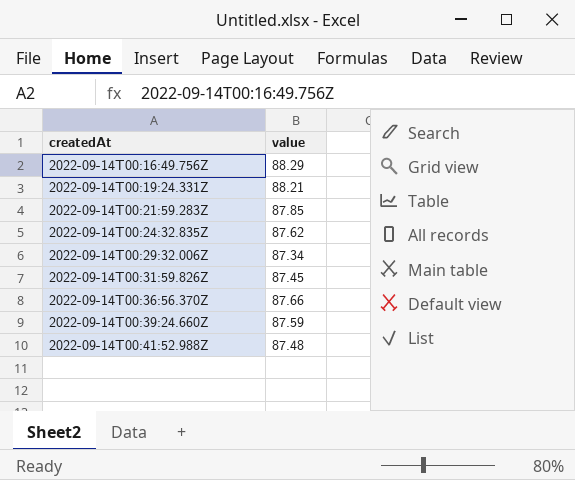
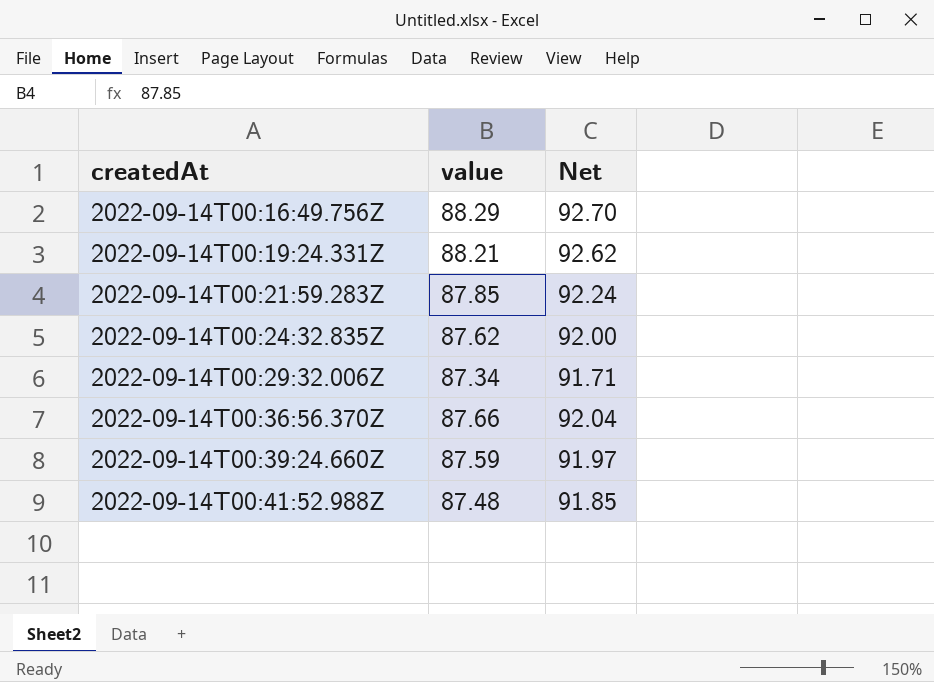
column Net | formula: none -> [value] * 1.05
row 2022-09-14T00:31:59.826Z: 87.45 -> none

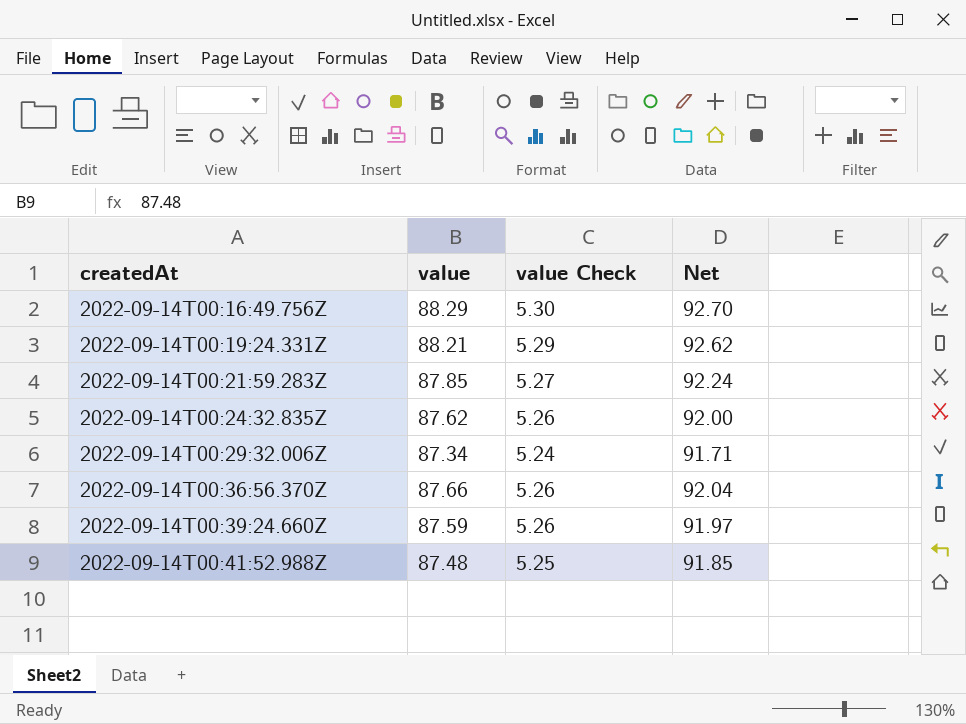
column value Check | formula: none -> [value] * 0.06

